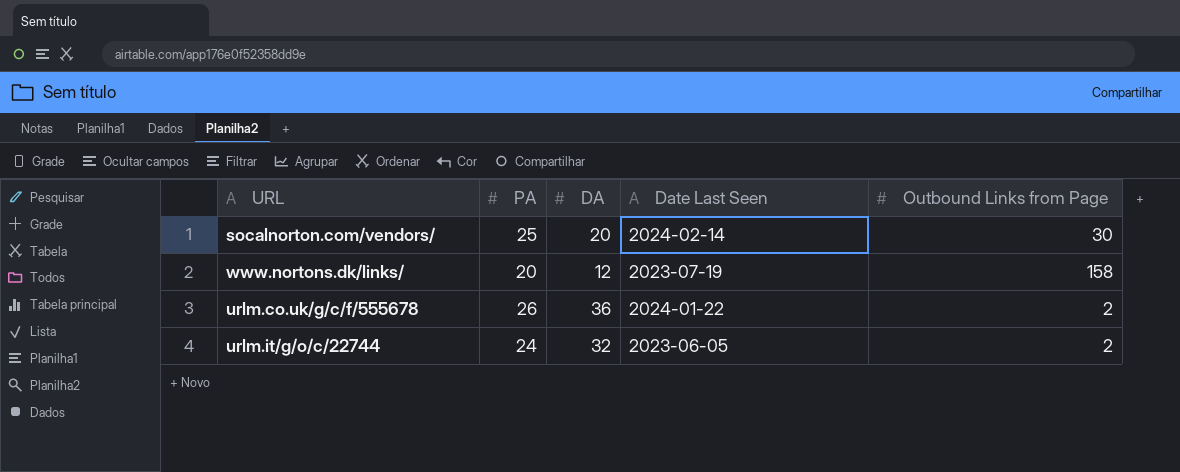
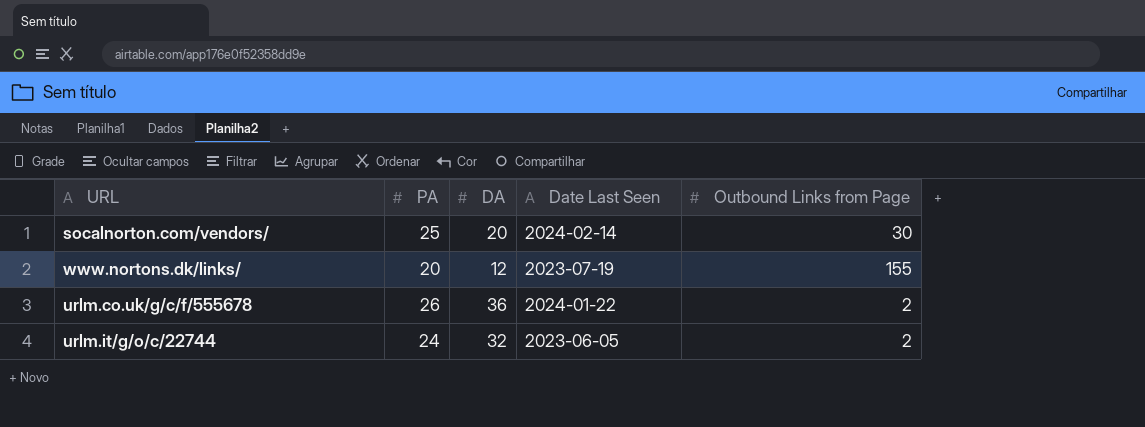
www.nortons.dk/links/ | Outbound Links from Page: 158 -> 155

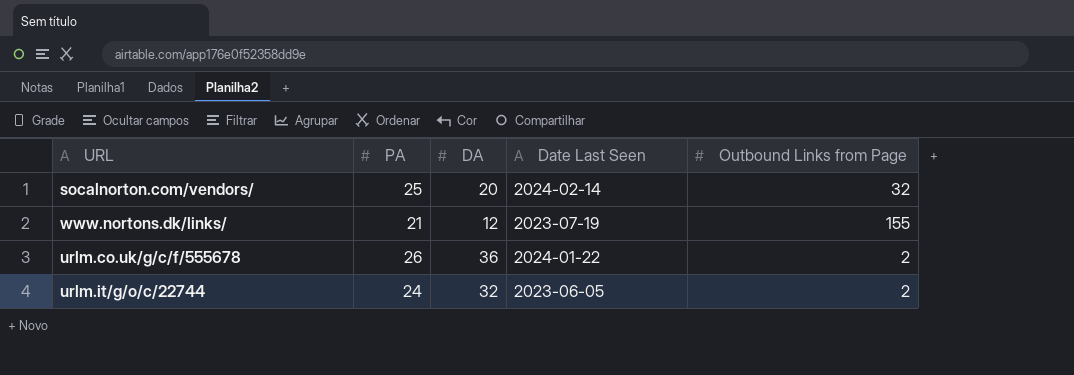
socalnorton.com/vendors/ | Outbound Links from Page: 30 -> 32
www.nortons.dk/links/ | PA: 20 -> 21

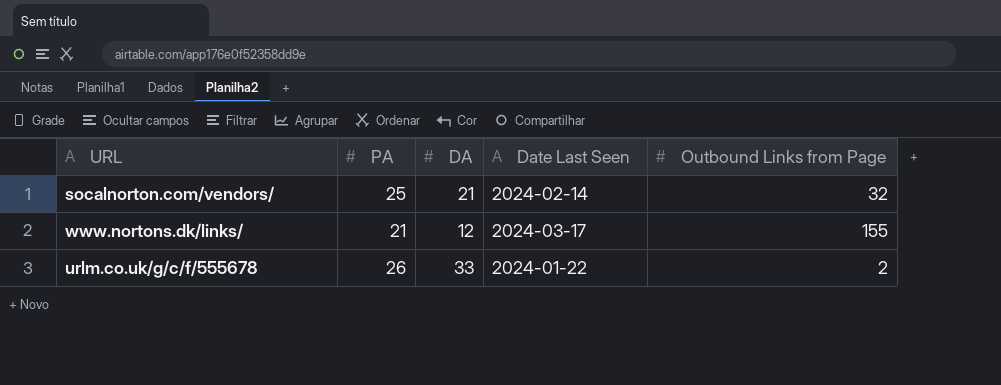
row urlm.it/g/o/c/22744: 24 | 32 | 2023-06-05 | 2 -> none
socalnorton.com/vendors/ | DA: 20 -> 21
www.nortons.dk/links/ | Date Last Seen: 2023-07-19 -> 2024-03-17
urlm.co.uk/g/c/f/555678 | DA: 36 -> 33

